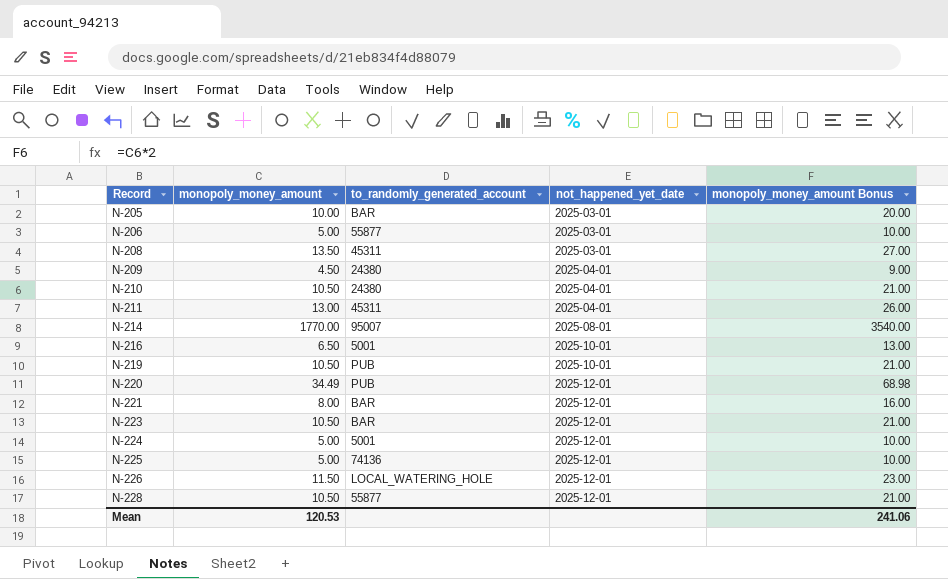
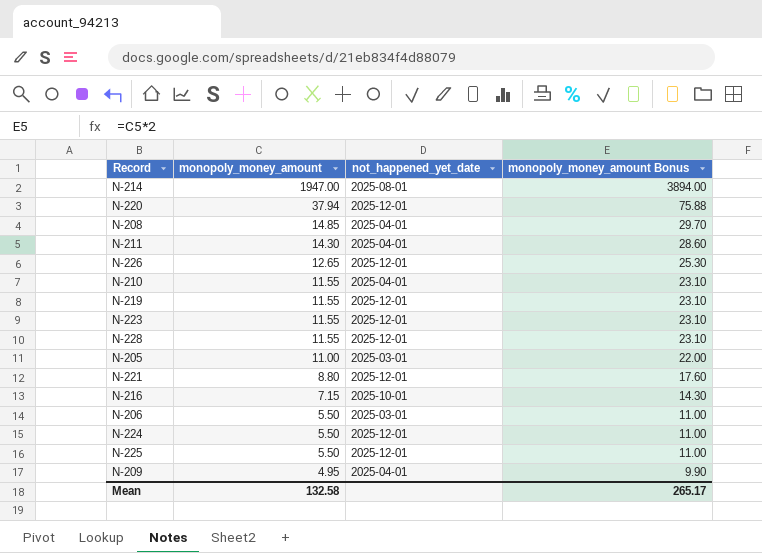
row order: Record ascending -> monopoly_money_amount descending
column to_randomly_generated_account | position: 3 -> none
N-214 | monopoly_money_amount: 1770.00 -> 1947.00
N-214 | monopoly_money_amount Bonus: 3540.00 -> 3894.00
N-220 | monopoly_money_amount: 34.49 -> 37.94
N-220 | monopoly_money_amount Bonus: 68.98 -> 75.88
N-208 | monopoly_money_amount: 13.50 -> 14.85
N-208 | not_happened_yet_date: 2025-03-01 -> 2025-04-01
N-208 | monopoly_money_amount Bonus: 27.00 -> 29.70
N-211 | monopoly_money_amount: 13.00 -> 14.30
N-211 | monopoly_money_amount Bonus: 26.00 -> 28.60
N-226 | monopoly_money_amount: 11.50 -> 12.65
N-226 | monopoly_money_amount Bonus: 23.00 -> 25.30
N-210 | monopoly_money_amount: 10.50 -> 11.55
N-210 | monopoly_money_amount Bonus: 21.00 -> 23.10
N-219 | monopoly_money_amount: 10.50 -> 11.55
N-219 | not_happened_yet_date: 2025-10-01 -> 2025-12-01
N-219 | monopoly_money_amount Bonus: 21.00 -> 23.10
N-223 | monopoly_money_amount: 10.50 -> 11.55
N-223 | monopoly_money_amount Bonus: 21.00 -> 23.10
N-228 | monopoly_money_amount: 10.50 -> 11.55
N-228 | monopoly_money_amount Bonus: 21.00 -> 23.10
N-205 | monopoly_money_amount: 10.00 -> 11.00
N-205 | monopoly_money_amount Bonus: 20.00 -> 22.00
N-221 | monopoly_money_amount: 8.00 -> 8.80
N-221 | monopoly_money_amount Bonus: 16.00 -> 17.60
N-216 | monopoly_money_amount: 6.50 -> 7.15
N-216 | monopoly_money_amount Bonus: 13.00 -> 14.30
N-206 | monopoly_money_amount: 5.00 -> 5.50
N-206 | monopoly_money_amount Bonus: 10.00 -> 11.00
N-224 | monopoly_money_amount: 5.00 -> 5.50
N-224 | monopoly_money_amount Bonus: 10.00 -> 11.00
N-225 | monopoly_money_amount: 5.00 -> 5.50
N-225 | monopoly_money_amount Bonus: 10.00 -> 11.00
N-209 | monopoly_money_amount: 4.50 -> 4.95
N-209 | monopoly_money_amount Bonus: 9.00 -> 9.90
Mean | monopoly_money_amount: 120.53 -> 132.58
Mean | monopoly_money_amount Bonus: 241.06 -> 265.17

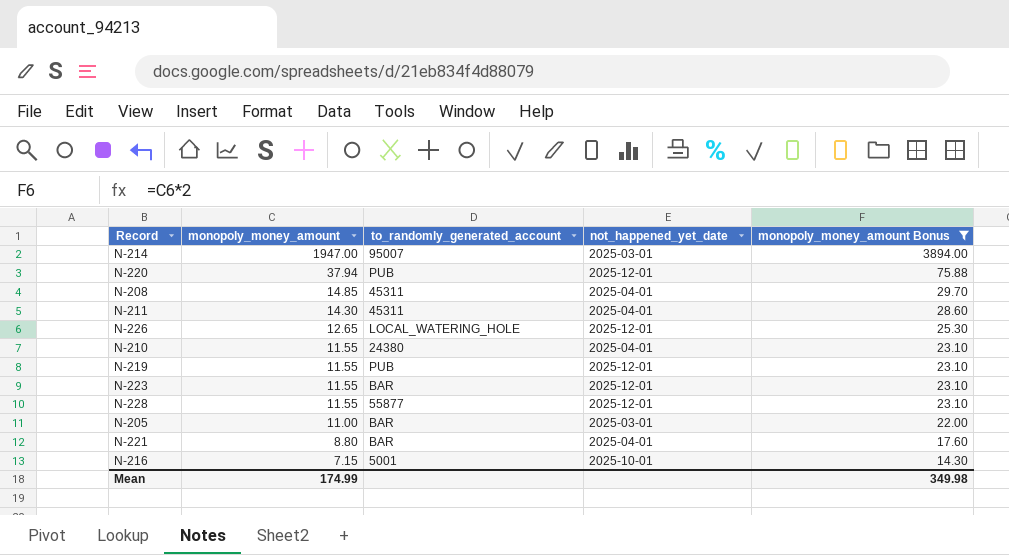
filter: none -> monopoly_money_amount Bonus >= 14.30
column to_randomly_generated_account | position: none -> 3
N-214 | not_happened_yet_date: 2025-08-01 -> 2025-03-01
N-221 | not_happened_yet_date: 2025-12-01 -> 2025-04-01
Mean | monopoly_money_amount: 132.58 -> 174.99
Mean | monopoly_money_amount Bonus: 265.17 -> 349.98

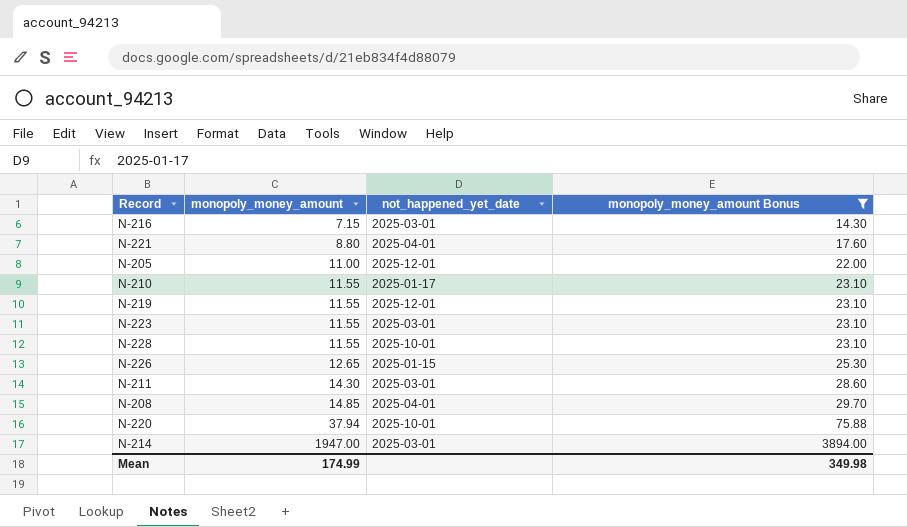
row order: monopoly_money_amount descending -> monopoly_money_amount ascending
column to_randomly_generated_account | position: 3 -> none
N-216 | not_happened_yet_date: 2025-10-01 -> 2025-03-01
N-205 | not_happened_yet_date: 2025-03-01 -> 2025-12-01
N-210 | not_happened_yet_date: 2025-04-01 -> 2025-01-17
N-223 | not_happened_yet_date: 2025-12-01 -> 2025-03-01
N-228 | not_happened_yet_date: 2025-12-01 -> 2025-10-01
N-226 | not_happened_yet_date: 2025-12-01 -> 2025-01-15
N-211 | not_happened_yet_date: 2025-04-01 -> 2025-03-01
N-220 | not_happened_yet_date: 2025-12-01 -> 2025-10-01

